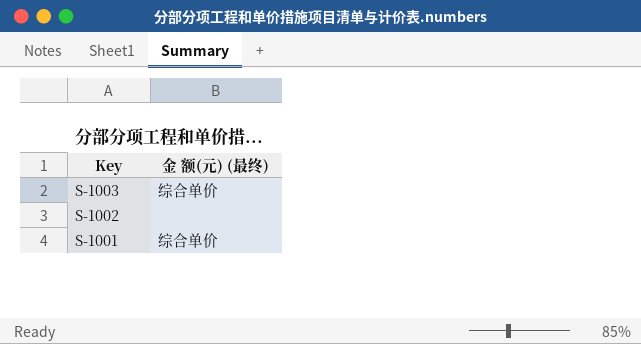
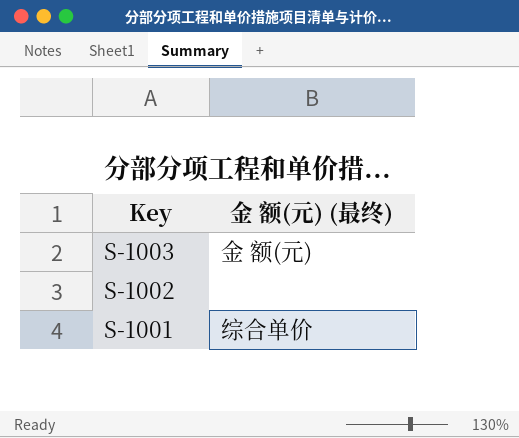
S-1003 | 金 额(元) (最终): 综合单价 -> 金 额(元)

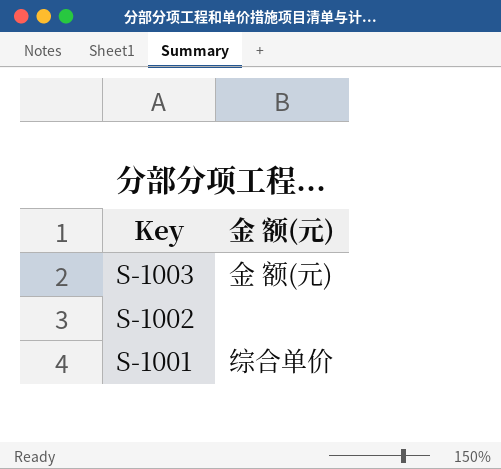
column name: 金 额(元) (最终) -> 金 额(元)

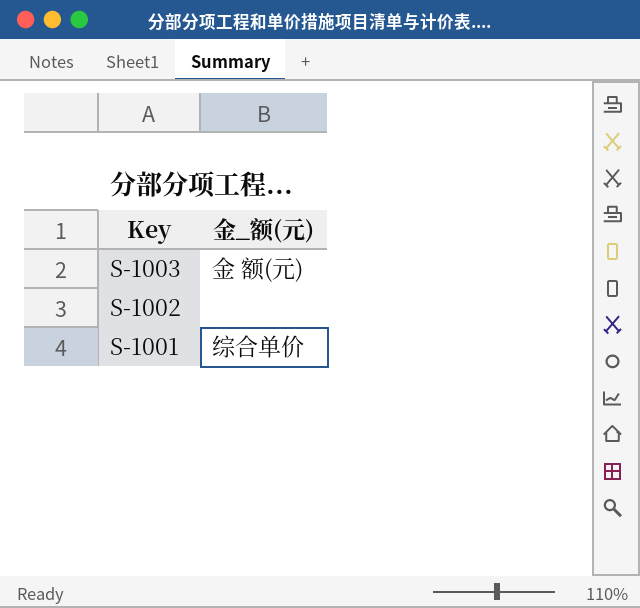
column name: 金 额(元) -> 金_额(元)

